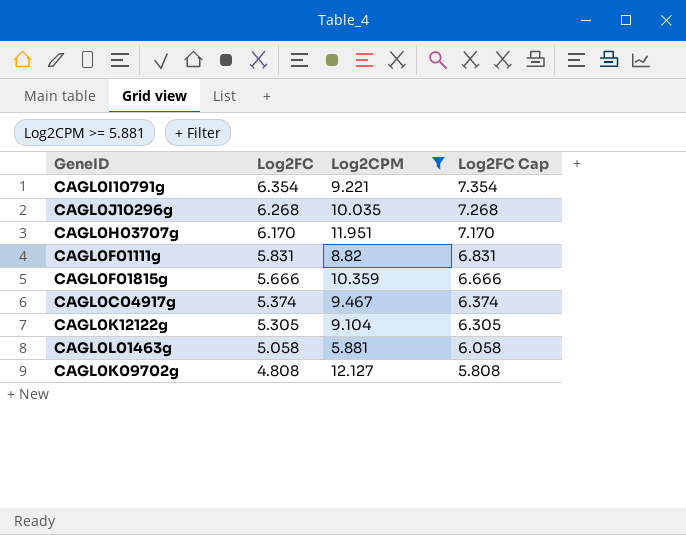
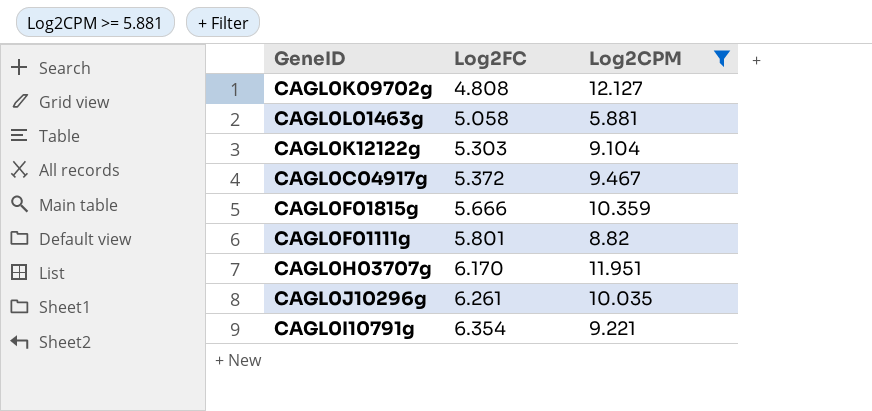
row order: Log2FC descending -> Log2FC ascending
column Log2FC Cap | formula: [Log2FC] + 1 -> none
CAGL0K12122g | Log2FC: 5.305 -> 5.303
CAGL0C04917g | Log2FC: 5.374 -> 5.372
CAGL0F01111g | Log2FC: 5.831 -> 5.801
CAGL0J10296g | Log2FC: 6.268 -> 6.261

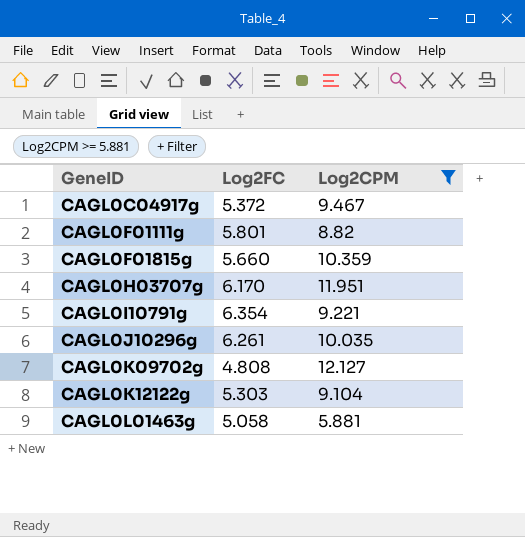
row order: Log2FC ascending -> GeneID ascending
CAGL0F01815g | Log2FC: 5.666 -> 5.660

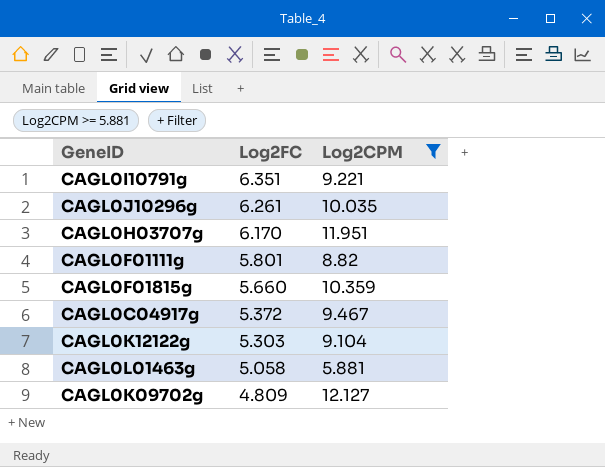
row order: GeneID ascending -> Log2FC descending
CAGL0I10791g | Log2FC: 6.354 -> 6.351
CAGL0K09702g | Log2FC: 4.808 -> 4.809

